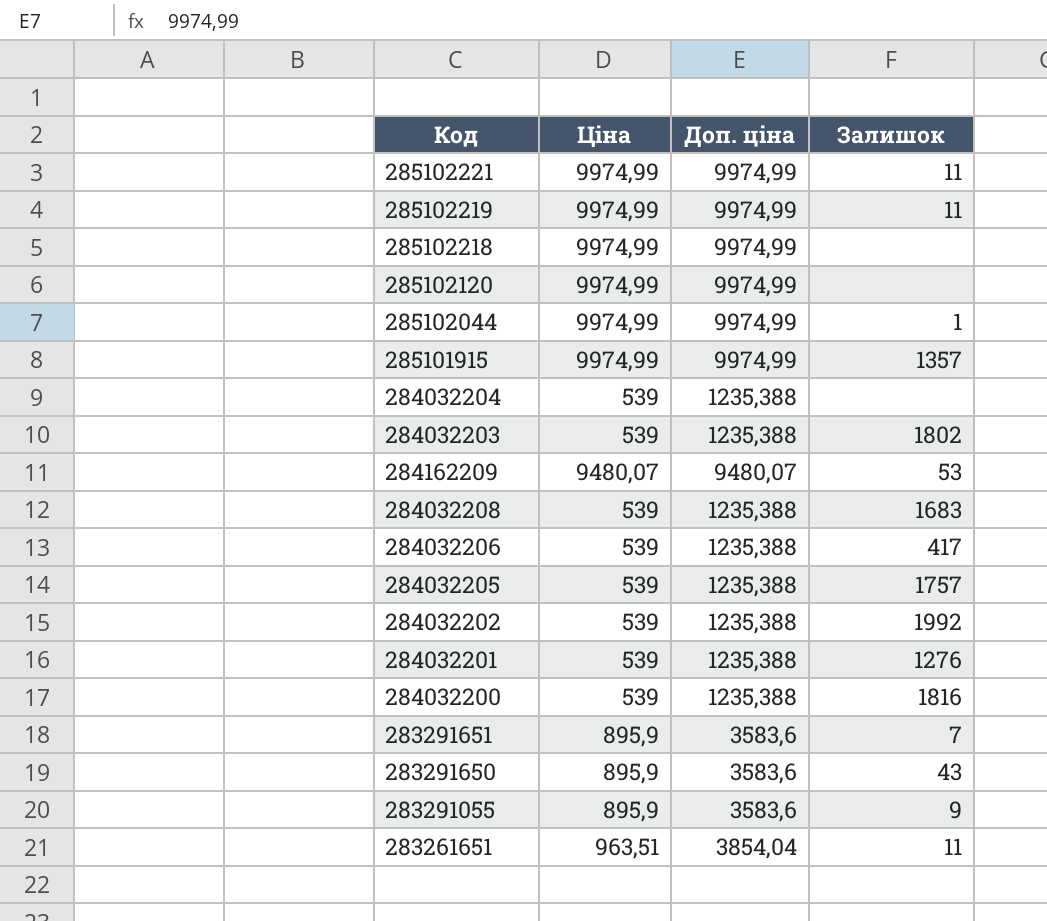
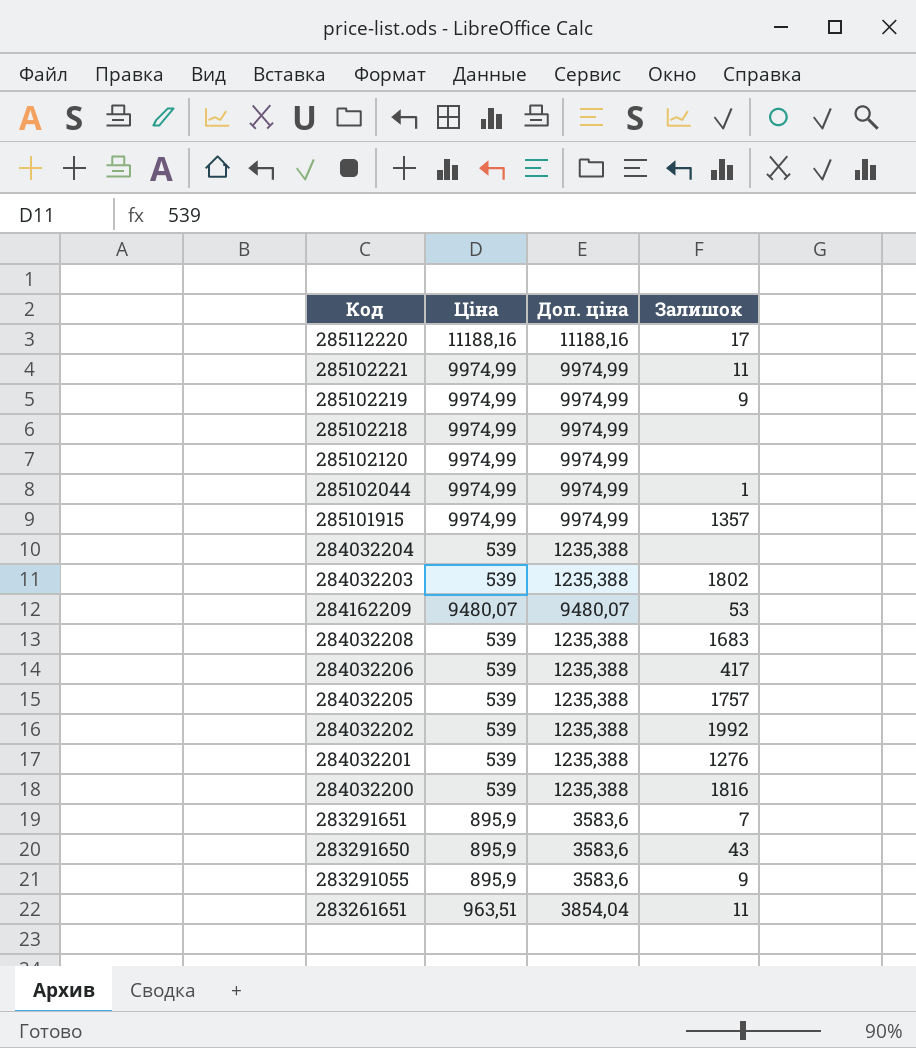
row 285112220: none -> 11188,16 | 11188,16 | 17
285102219 | Залишок: 11 -> 9

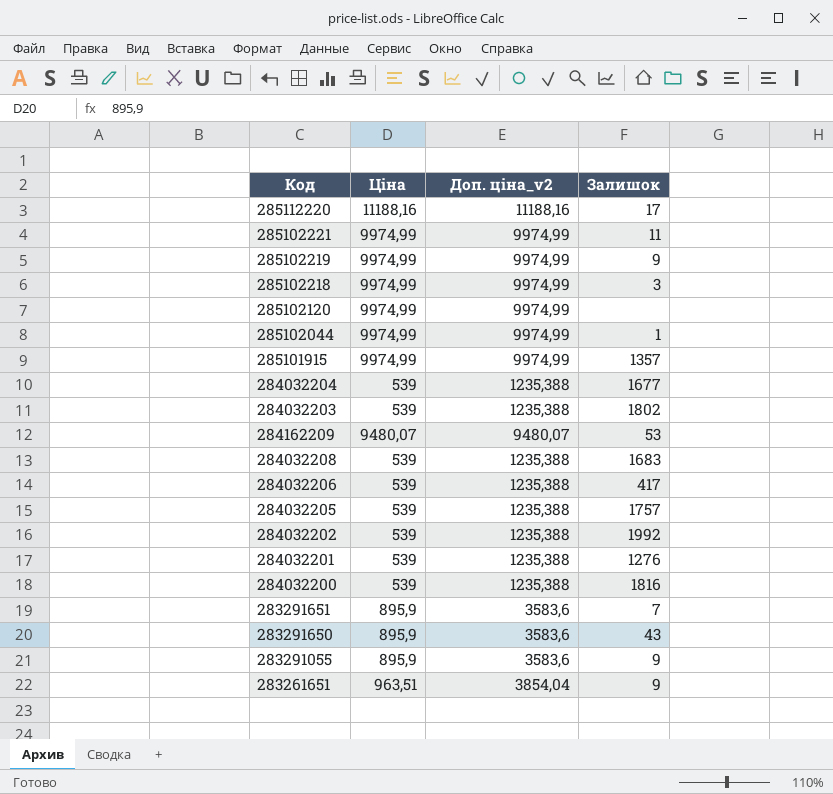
column name: Доп. ціна -> Доп. ціна_v2
285102218 | Залишок: none -> 3
284032204 | Залишок: none -> 1677
283261651 | Залишок: 11 -> 9

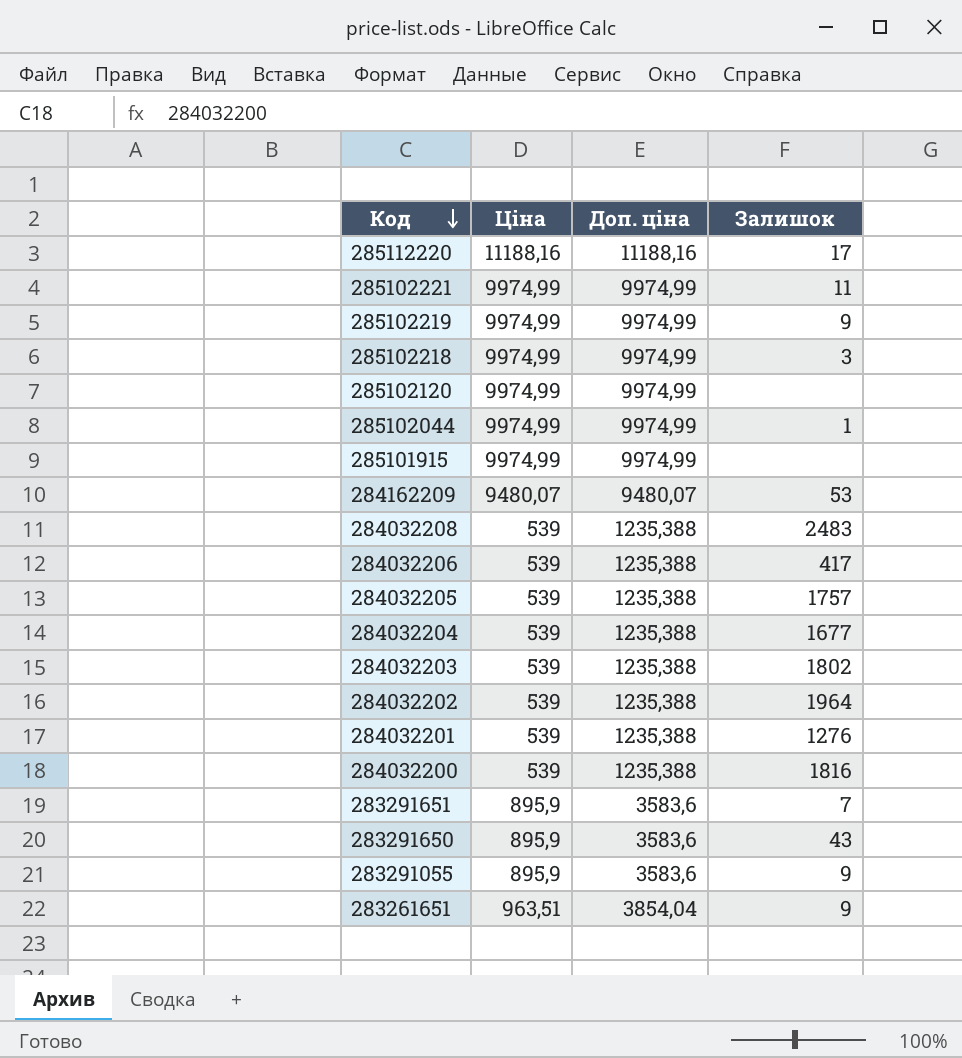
row order: none -> Код descending
column name: Доп. ціна_v2 -> Доп. ціна
285101915 | Залишок: 1357 -> none
284032208 | Залишок: 1683 -> 2483
284032202 | Залишок: 1992 -> 1964

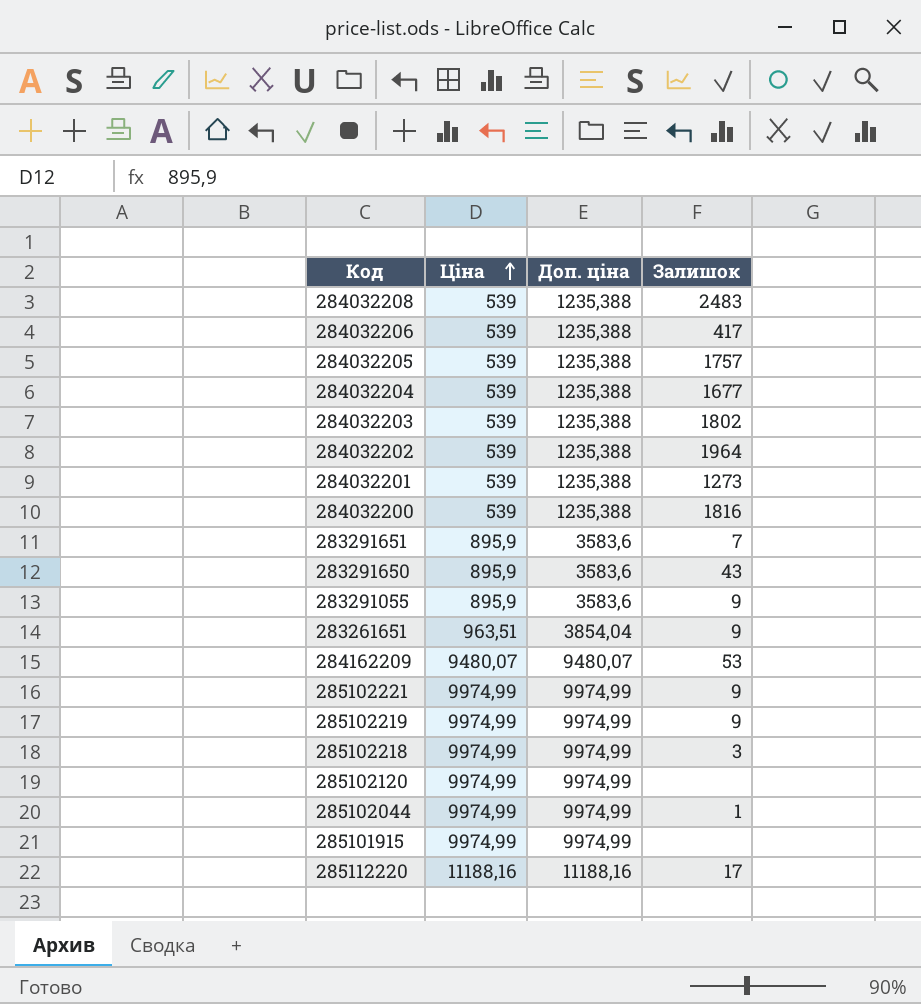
row order: Код descending -> Ціна ascending
284032201 | Залишок: 1276 -> 1273
285102221 | Залишок: 11 -> 9

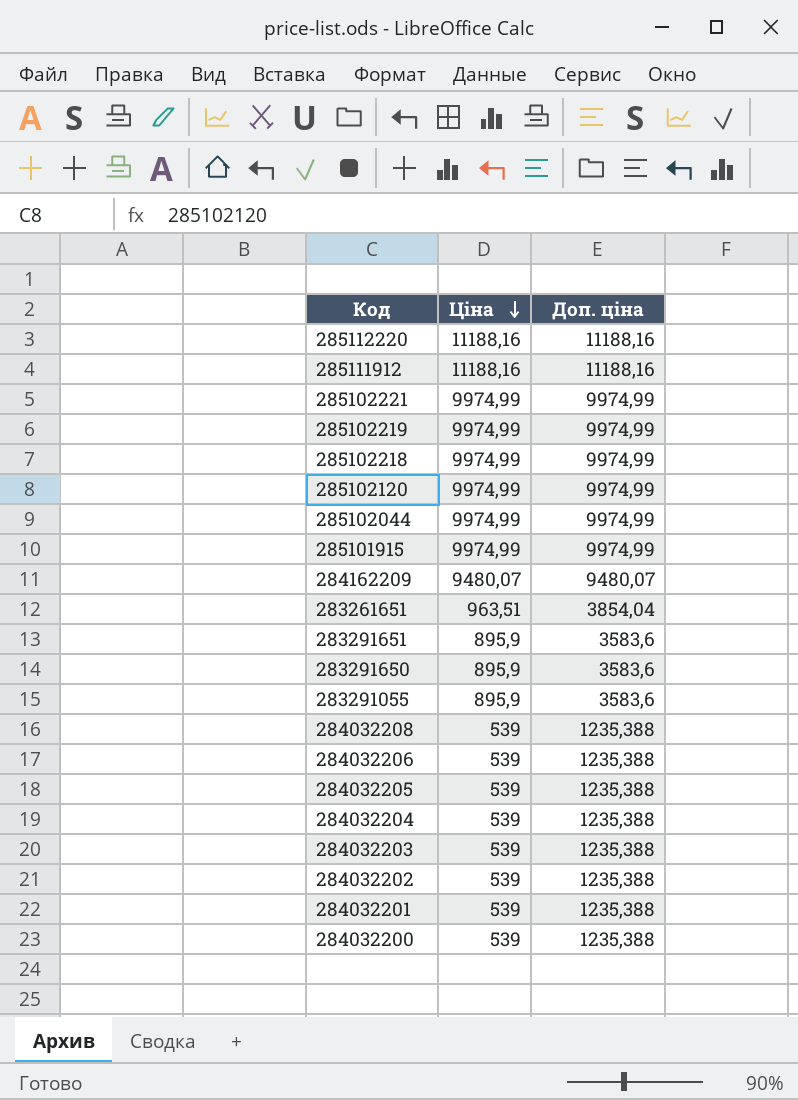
row order: Ціна ascending -> Ціна descending
column Залишок | position: 4 -> none
row 285111912: none -> 11188,16 | 11188,16

